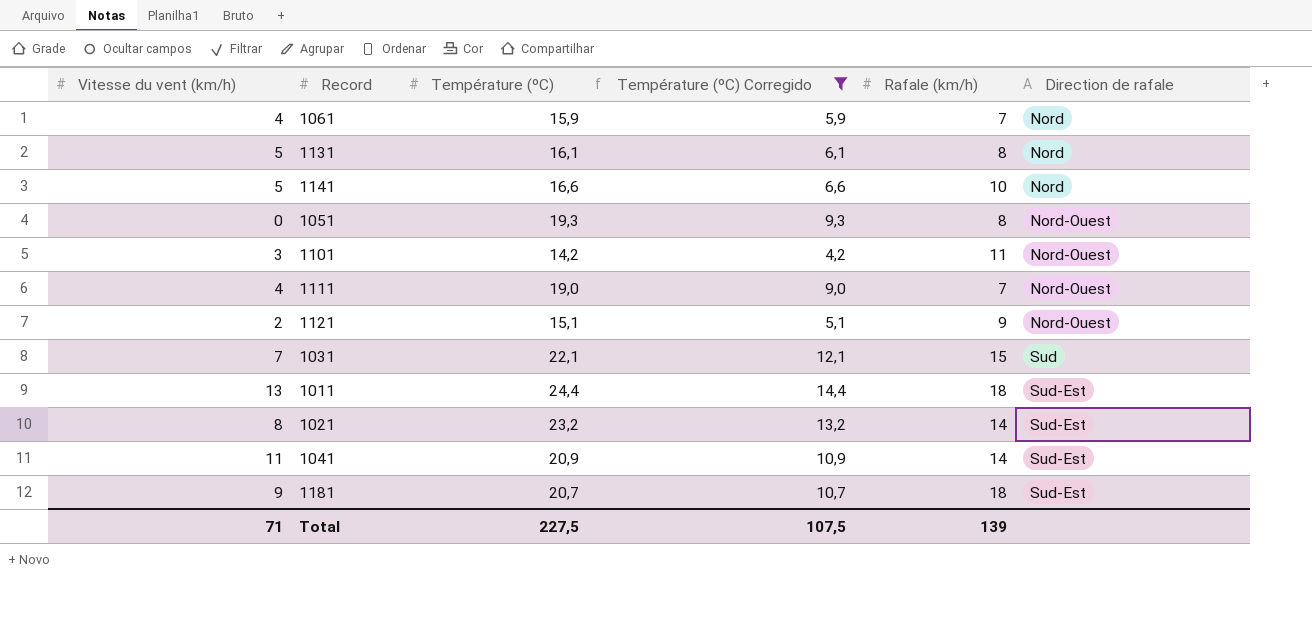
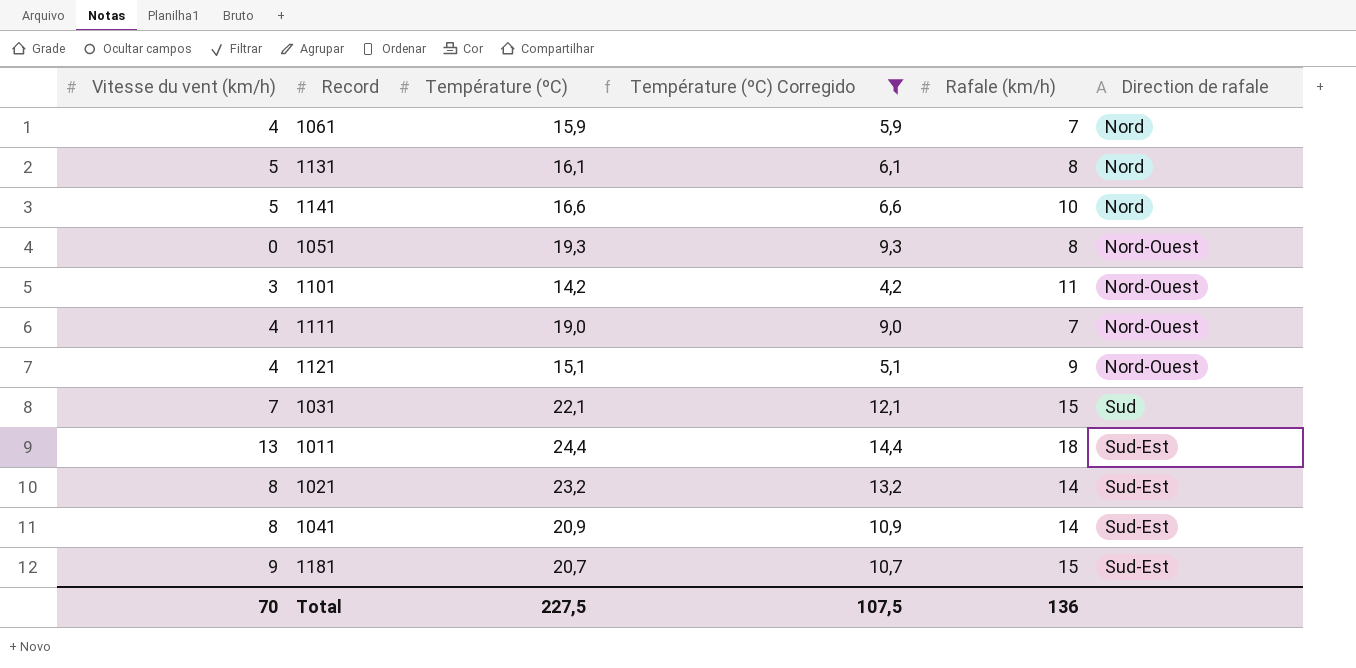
1121 | Vitesse du vent (km/h): 2 -> 4
1041 | Vitesse du vent (km/h): 11 -> 8
1181 | Rafale (km/h): 18 -> 15
Total | Vitesse du vent (km/h): 71 -> 70
Total | Rafale (km/h): 139 -> 136

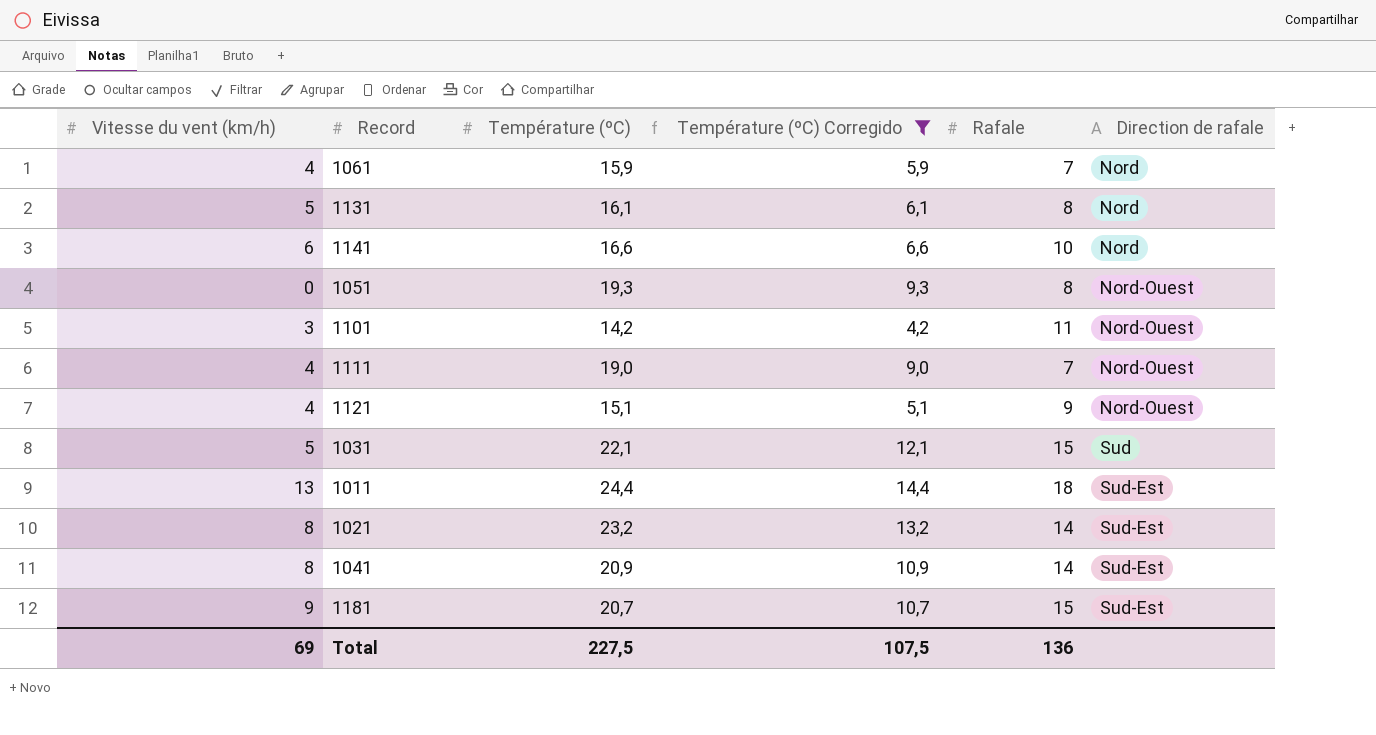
column name: Rafale (km/h) -> Rafale
1141 | Vitesse du vent (km/h): 5 -> 6
1031 | Vitesse du vent (km/h): 7 -> 5
Total | Vitesse du vent (km/h): 70 -> 69

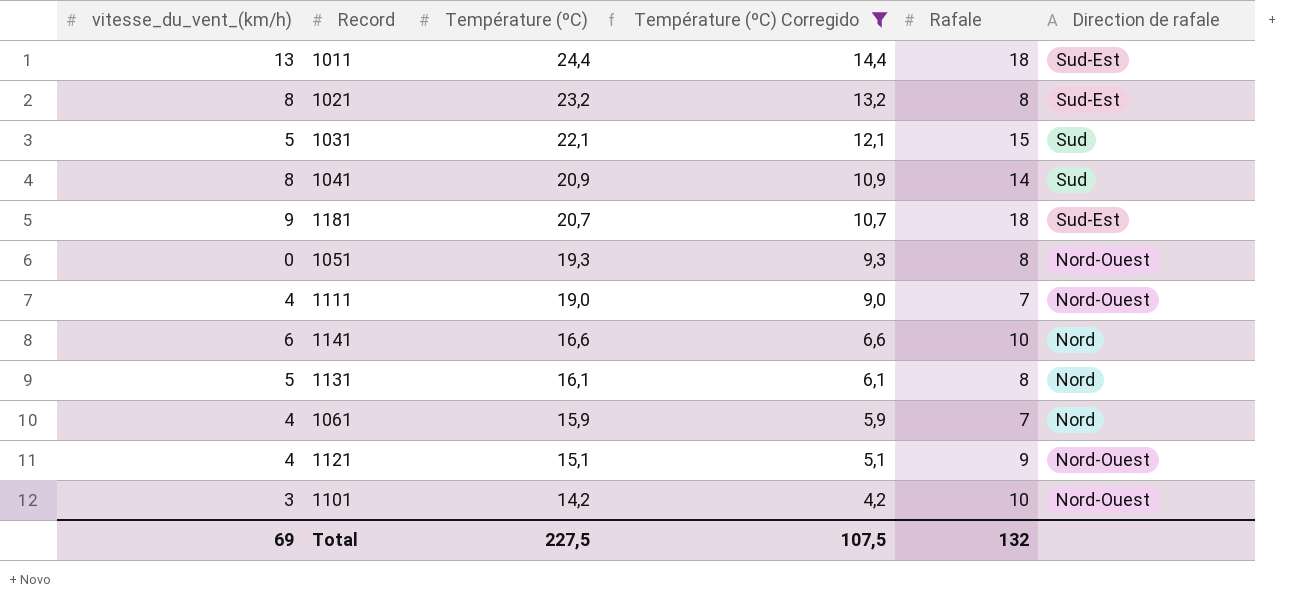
row order: Direction de rafale ascending -> Température (ºC) descending
column name: Vitesse du vent (km/h) -> vitesse_du_vent_(km/h)
1021 | Rafale: 14 -> 8
1041 | Direction de rafale: Sud-Est -> Sud
1181 | Rafale: 15 -> 18
1101 | Rafale: 11 -> 10
Total | Rafale: 136 -> 132

